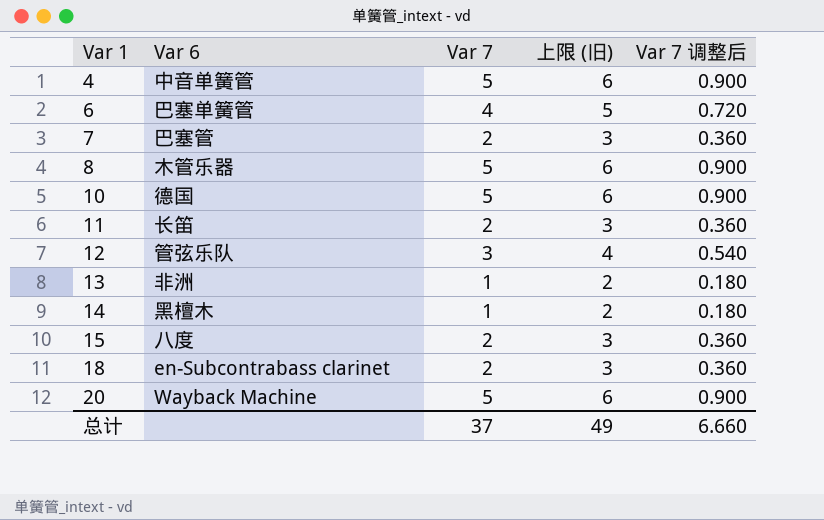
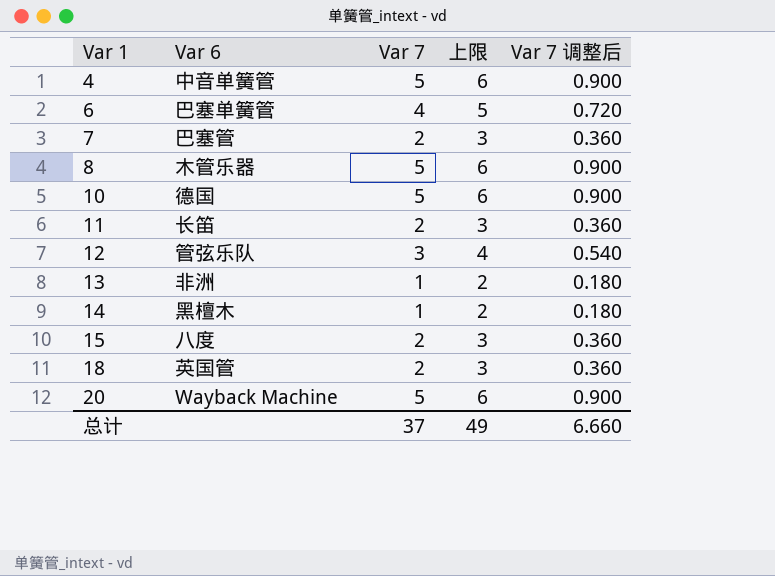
column name: 上限 (旧) -> 上限
18 | Var 6: en-Subcontrabass clarinet -> 英国管

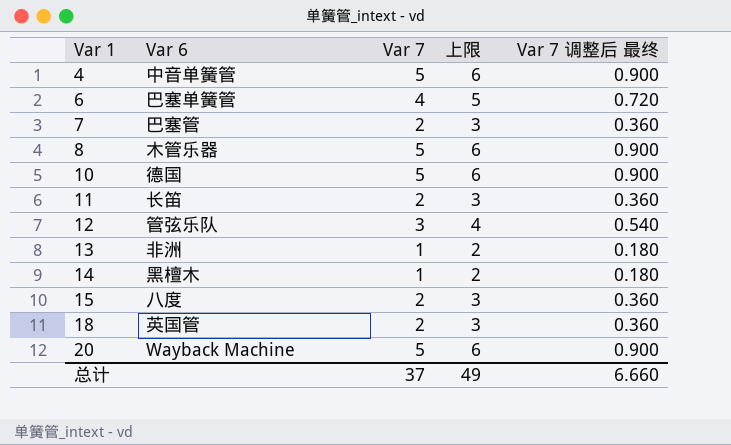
column name: Var 7 调整后 -> Var 7 调整后 最终

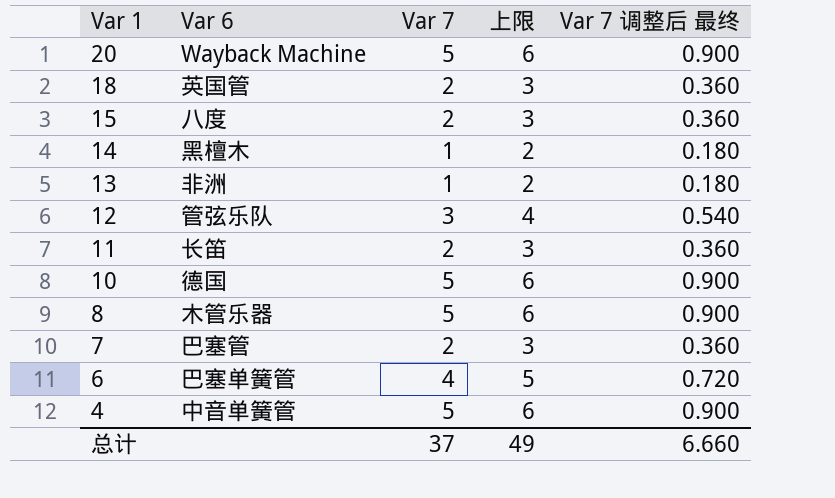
row order: Var 1 ascending -> Var 1 descending

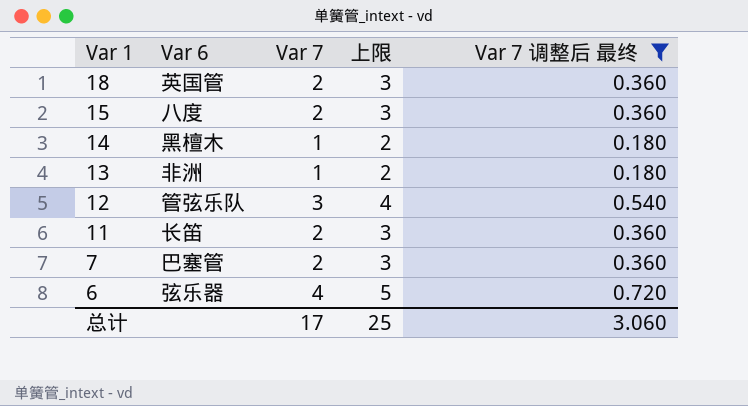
filter: none -> Var 7 调整后 最终 != 0.900
6 | Var 6: 巴塞单簧管 -> 弦乐器
总计 | Var 7: 37 -> 17
总计 | 上限: 49 -> 25
总计 | Var 7 调整后 最终: 6.660 -> 3.060

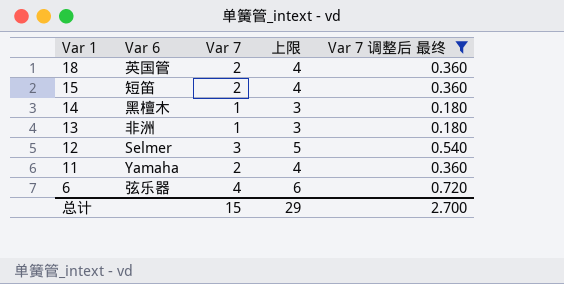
column 上限 | formula: [Var 7] + 1 -> [Var 7] + 2
row 7: 巴塞管 | 2 | 3 | 0.360 -> none
15 | Var 6: 八度 -> 短笛
12 | Var 6: 管弦乐队 -> Selmer
11 | Var 6: 长笛 -> Yamaha
总计 | Var 7: 17 -> 15
总计 | 上限: 25 -> 29
总计 | Var 7 调整后 最终: 3.060 -> 2.700

